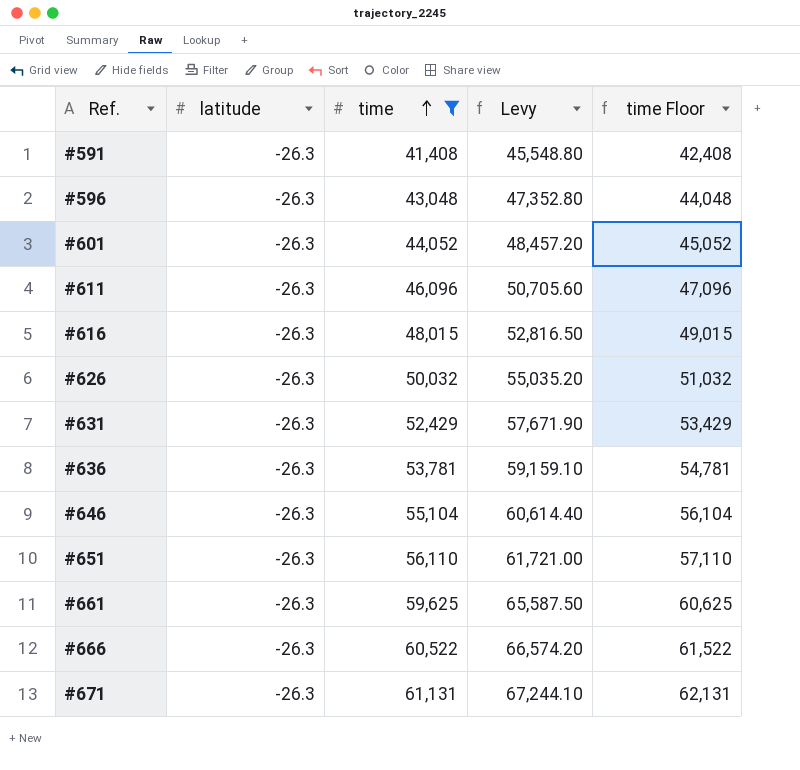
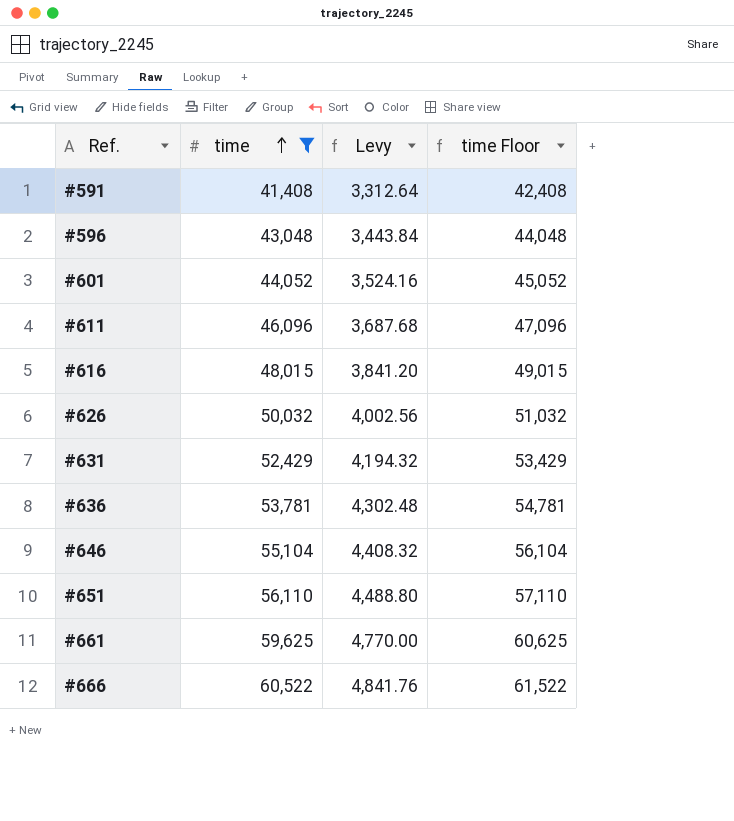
column latitude | position: 2 -> none
column Levy | formula: [time] * 1.1 -> [time] * 0.08
row #671: -26.3 | 61,131 | 67,244.10 | 62,131 -> none

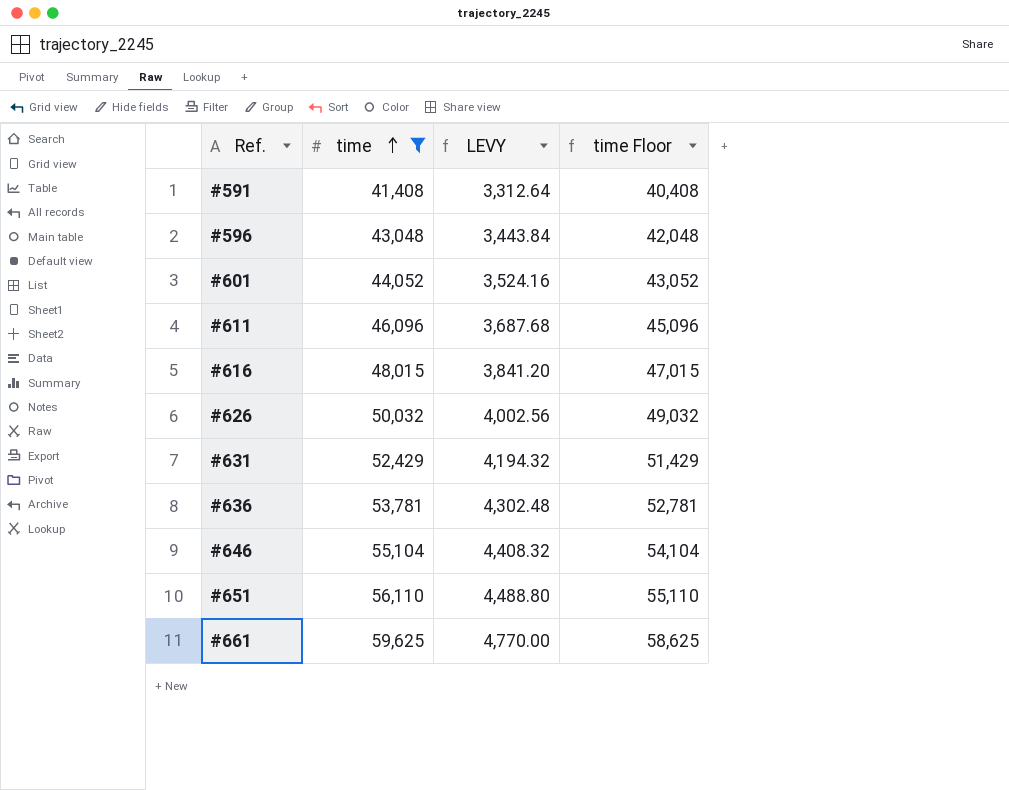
column name: Levy -> LEVY
column time Floor | formula: [time] + 1000 -> [time] - 1000
row #666: 60,522 | 4,841.76 | 61,522 -> none

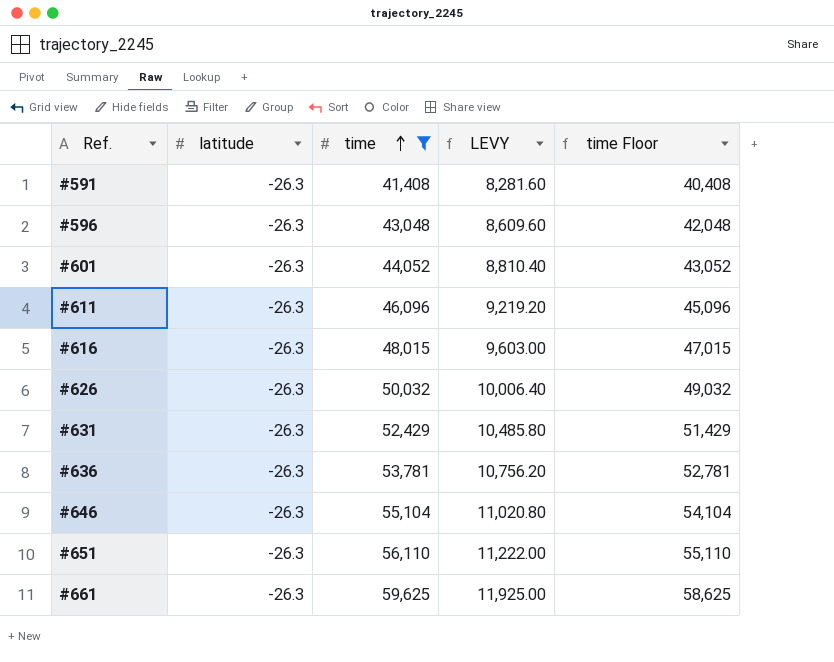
column latitude | position: none -> 2
column LEVY | formula: [time] * 0.08 -> [time] * 0.2

